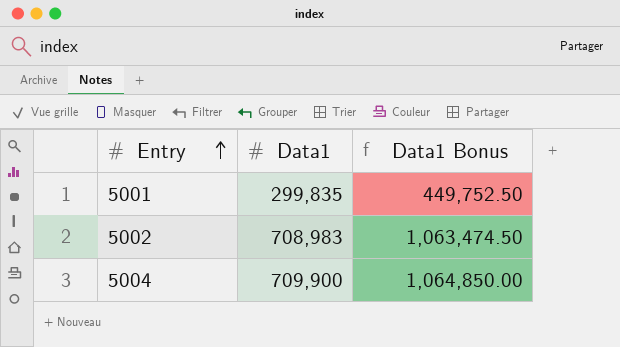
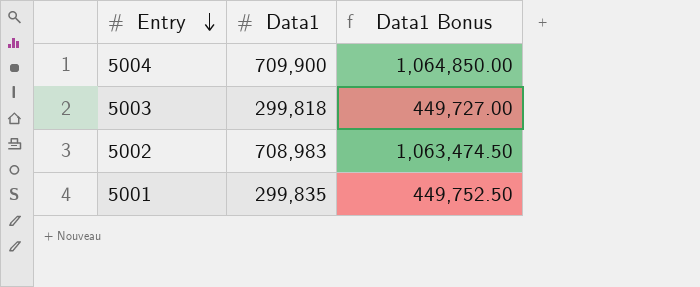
row order: Entry ascending -> Entry descending
row 5003: none -> 299,818 | 449,727.00

